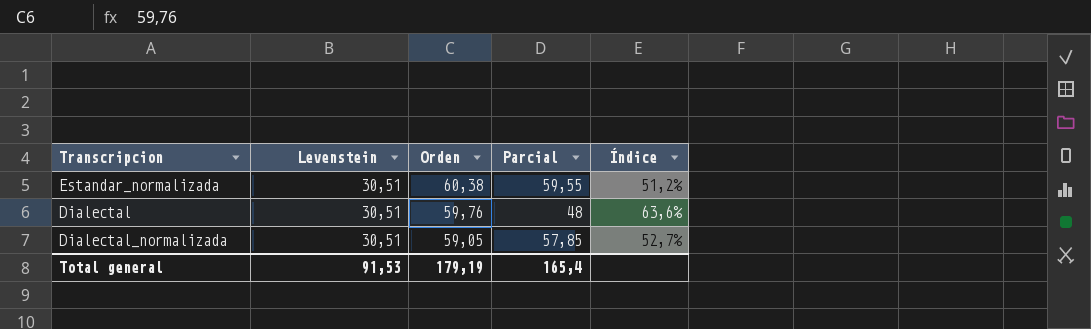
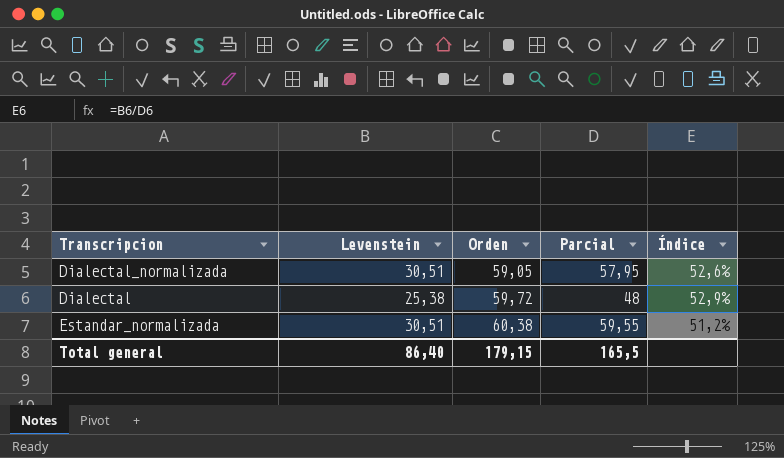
row order: Orden descending -> Orden ascending
Dialectal_normalizada | Parcial: 57,85 -> 57,95
Dialectal_normalizada | Índice: 52,7% -> 52,6%
Dialectal | Levenstein: 30,51 -> 25,38
Dialectal | Orden: 59,76 -> 59,72
Dialectal | Índice: 63,6% -> 52,9%
Total general | Levenstein: 91,53 -> 86,40
Total general | Orden: 179,19 -> 179,15
Total general | Parcial: 165,4 -> 165,5

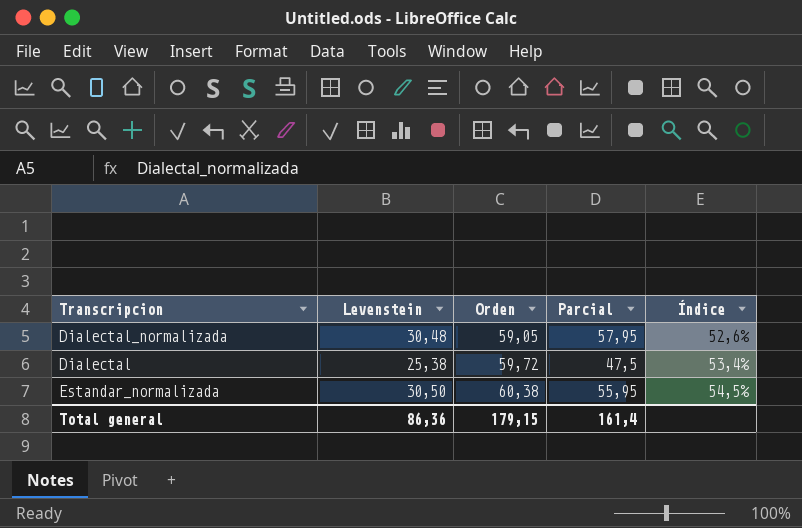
Dialectal_normalizada | Levenstein: 30,51 -> 30,48
Dialectal | Parcial: 48 -> 47,5
Dialectal | Índice: 52,9% -> 53,4%
Estandar_normalizada | Levenstein: 30,51 -> 30,50
Estandar_normalizada | Parcial: 59,55 -> 55,95
Estandar_normalizada | Índice: 51,2% -> 54,5%
Total general | Levenstein: 86,40 -> 86,36
Total general | Parcial: 165,5 -> 161,4

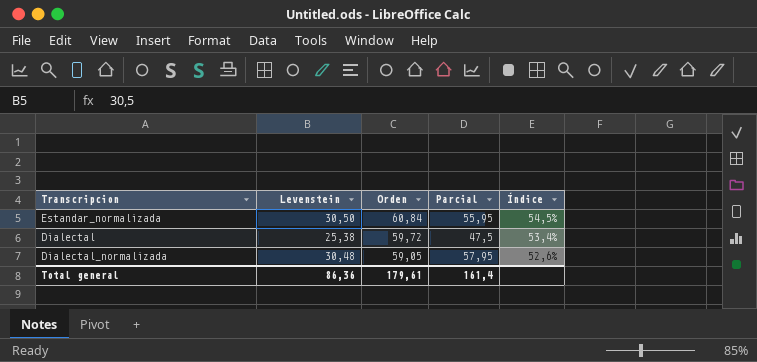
row order: Orden ascending -> Orden descending
Estandar_normalizada | Orden: 60,38 -> 60,84
Total general | Orden: 179,15 -> 179,61

